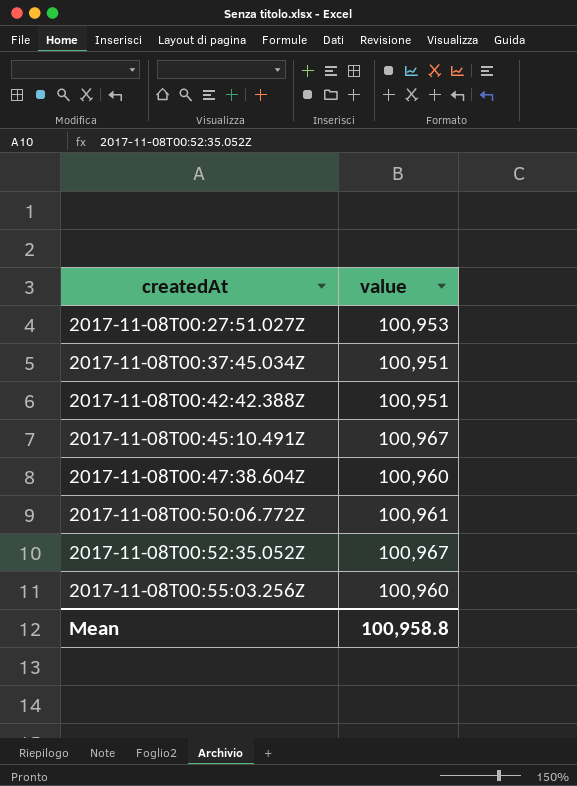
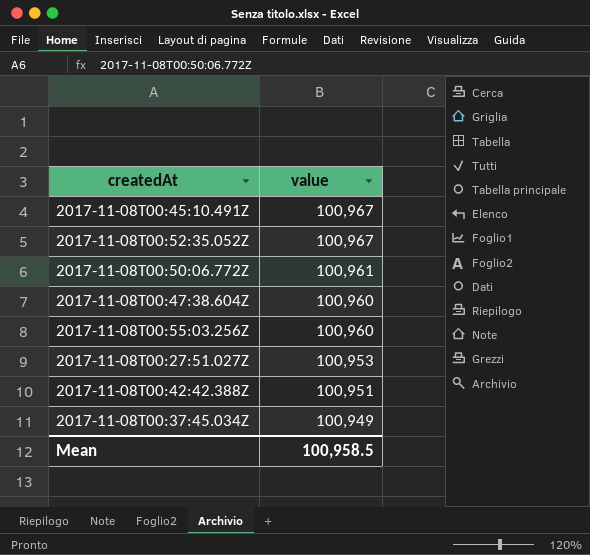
row order: createdAt ascending -> value descending
2017-11-08T00:37:45.034Z | value: 100,951 -> 100,949
Mean | value: 100,958.8 -> 100,958.5

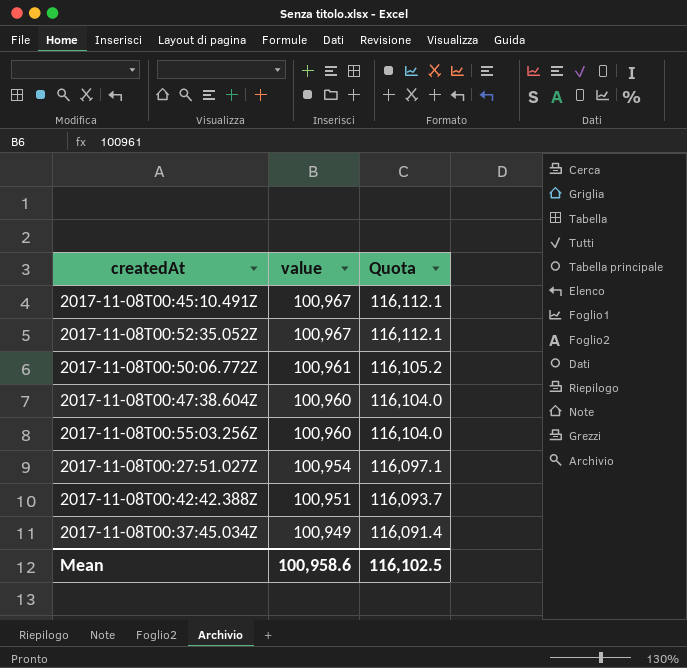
column Quota | formula: none -> [value] * 1.15
2017-11-08T00:27:51.027Z | value: 100,953 -> 100,954
Mean | value: 100,958.5 -> 100,958.6

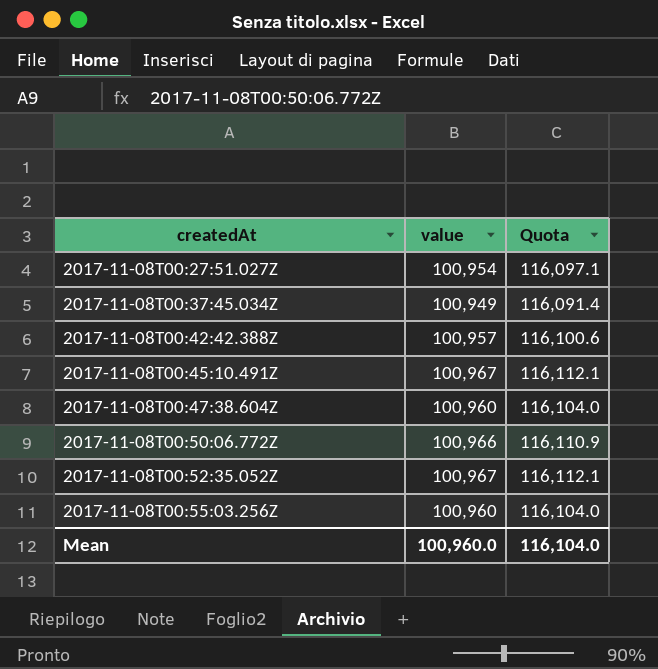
row order: value descending -> createdAt ascending
2017-11-08T00:42:42.388Z | value: 100,951 -> 100,957
2017-11-08T00:42:42.388Z | Quota: 116,093.7 -> 116,100.6
2017-11-08T00:50:06.772Z | value: 100,961 -> 100,966
2017-11-08T00:50:06.772Z | Quota: 116,105.2 -> 116,110.9
Mean | value: 100,958.6 -> 100,960.0
Mean | Quota: 116,102.5 -> 116,104.0

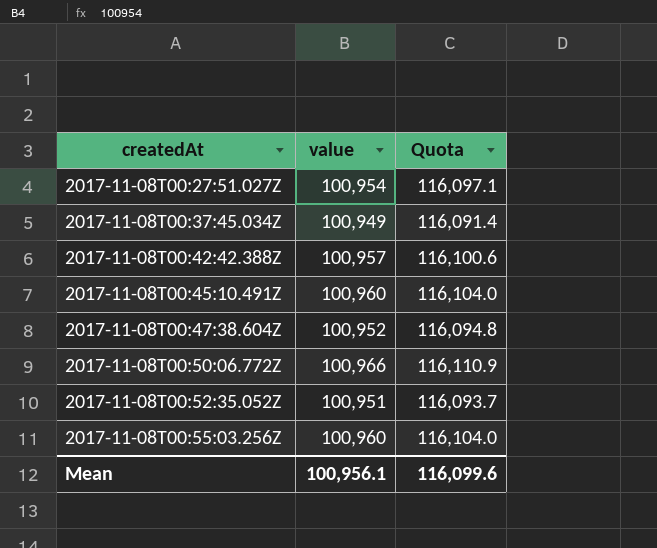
2017-11-08T00:45:10.491Z | value: 100,967 -> 100,960
2017-11-08T00:45:10.491Z | Quota: 116,112.1 -> 116,104.0
2017-11-08T00:47:38.604Z | value: 100,960 -> 100,952
2017-11-08T00:47:38.604Z | Quota: 116,104.0 -> 116,094.8
2017-11-08T00:52:35.052Z | value: 100,967 -> 100,951
2017-11-08T00:52:35.052Z | Quota: 116,112.1 -> 116,093.7
Mean | value: 100,960.0 -> 100,956.1
Mean | Quota: 116,104.0 -> 116,099.6

